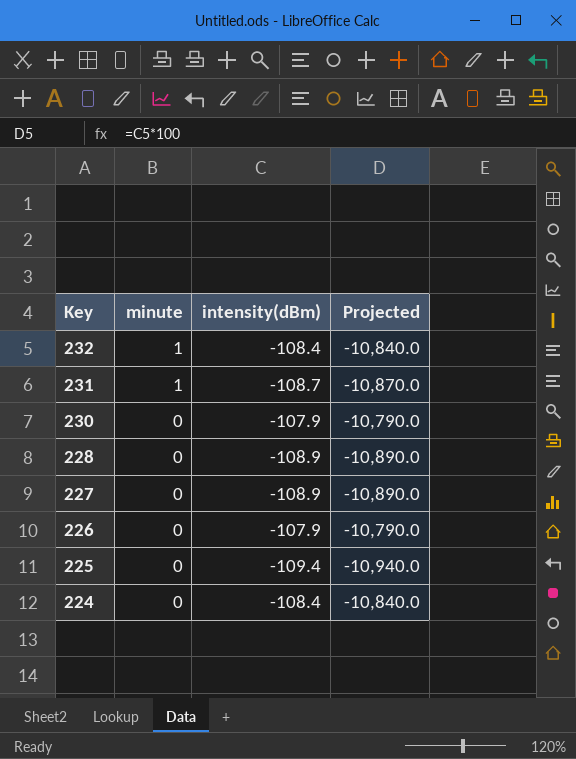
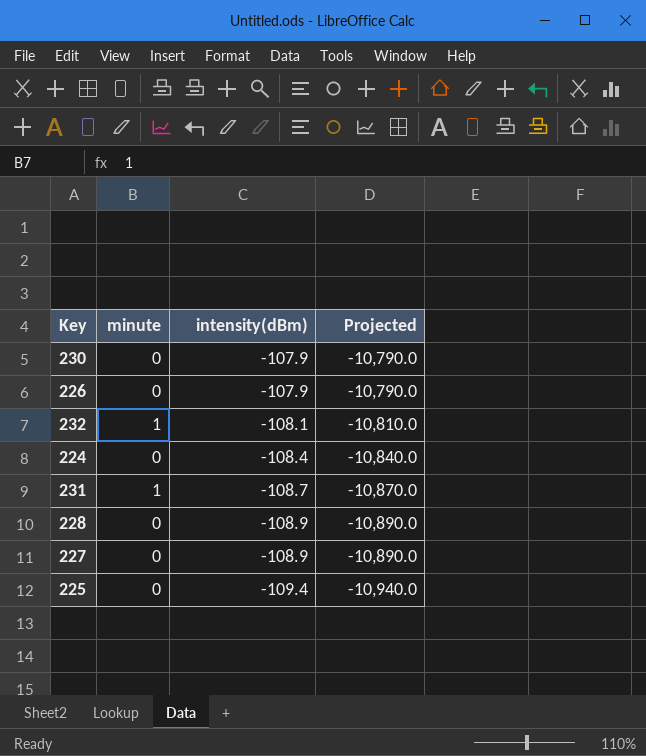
row order: Key descending -> intensity(dBm) descending
232 | intensity(dBm): -108.4 -> -108.1
232 | Projected: -10,840.0 -> -10,810.0

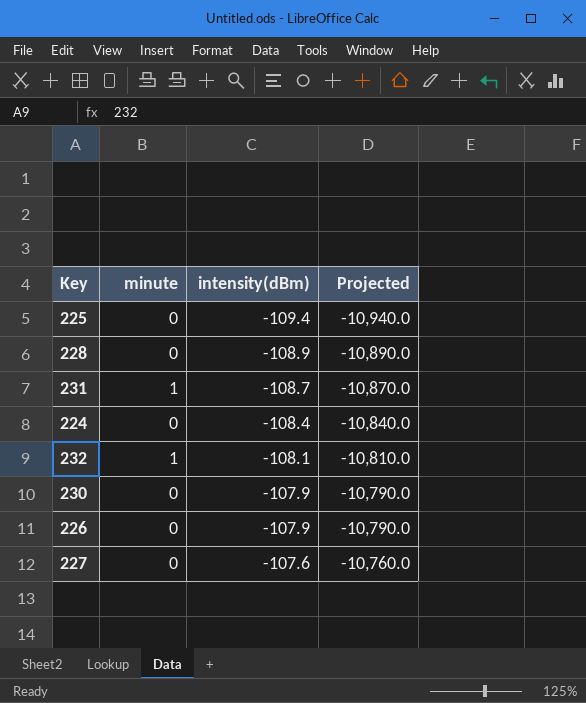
row order: intensity(dBm) descending -> intensity(dBm) ascending
227 | intensity(dBm): -108.9 -> -107.6
227 | Projected: -10,890.0 -> -10,760.0

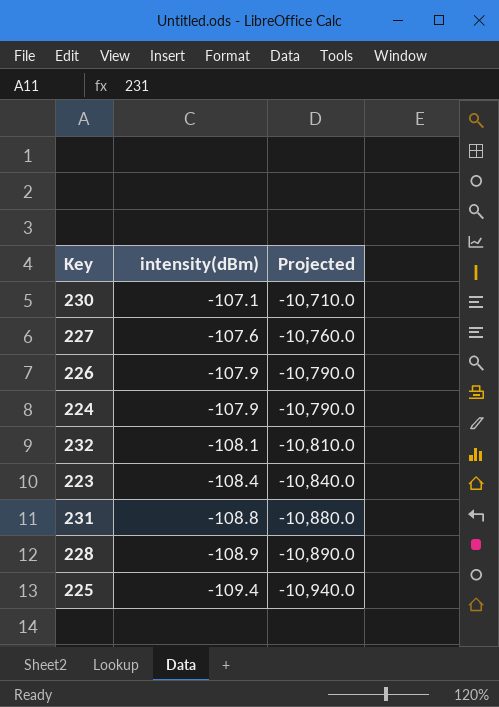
row order: intensity(dBm) ascending -> intensity(dBm) descending
column minute | position: 2 -> none
230 | intensity(dBm): -107.9 -> -107.1
230 | Projected: -10,790.0 -> -10,710.0
224 | intensity(dBm): -108.4 -> -107.9
224 | Projected: -10,840.0 -> -10,790.0
row 223: none -> -108.4 | -10,840.0
231 | intensity(dBm): -108.7 -> -108.8
231 | Projected: -10,870.0 -> -10,880.0

